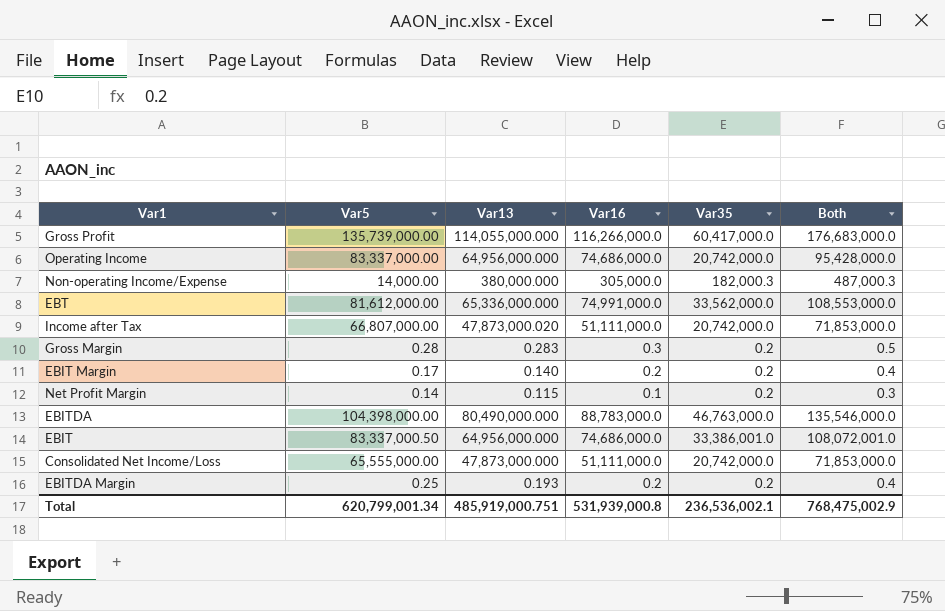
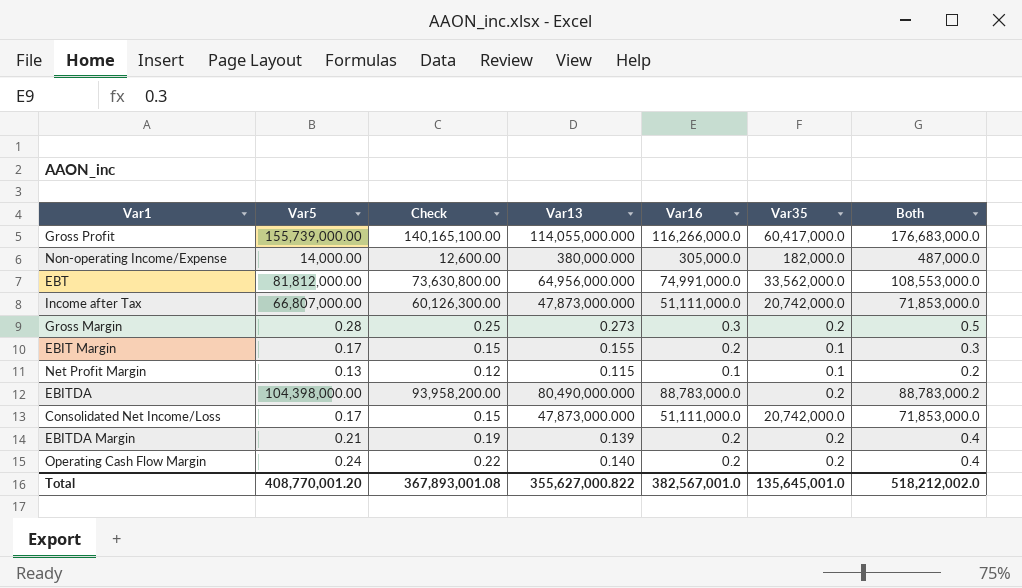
column Check | formula: none -> [Var5] * 0.9
row Operating Income: 83,337,000.00 | 64,956,000.000 | 74,686,000.0 | 20,742,000.0 | 95,428,000.0 -> none
row EBIT: 83,337,000.50 | 64,956,000.000 | 74,686,000.0 | 33,386,001.0 | 108,072,001.0 -> none
Gross Profit | Var5: 135,739,000.00 -> 155,739,000.00
Non-operating Income/Expense | Var35: 182,000.3 -> 182,000.0
Non-operating Income/Expense | Both: 487,000.3 -> 487,000.0
EBT | Var5: 81,612,000.00 -> 81,812,000.00
EBT | Var13: 65,336,000.000 -> 64,956,000.000
Income after Tax | Var13: 47,873,000.020 -> 47,873,000.000
Gross Margin | Var13: 0.283 -> 0.273
EBIT Margin | Var13: 0.140 -> 0.155
EBIT Margin | Var35: 0.2 -> 0.1
EBIT Margin | Both: 0.4 -> 0.3
Net Profit Margin | Var5: 0.14 -> 0.13
Net Profit Margin | Var35: 0.2 -> 0.1
Net Profit Margin | Both: 0.3 -> 0.2
EBITDA | Var35: 46,763,000.0 -> 0.2
EBITDA | Both: 135,546,000.0 -> 88,783,000.2
Consolidated Net Income/Loss | Var5: 65,555,000.00 -> 0.17
EBITDA Margin | Var5: 0.25 -> 0.21
EBITDA Margin | Var13: 0.193 -> 0.139
row Operating Cash Flow Margin: none -> 0.24 | 0.22 | 0.140 | 0.2 | 0.2 | 0.4
Total | Var5: 620,799,001.34 -> 408,770,001.20
Total | Var13: 485,919,000.751 -> 355,627,000.822
Total | Var16: 531,939,000.8 -> 382,567,001.0
Total | Var35: 236,536,002.1 -> 135,645,001.0
Total | Both: 768,475,002.9 -> 518,212,002.0

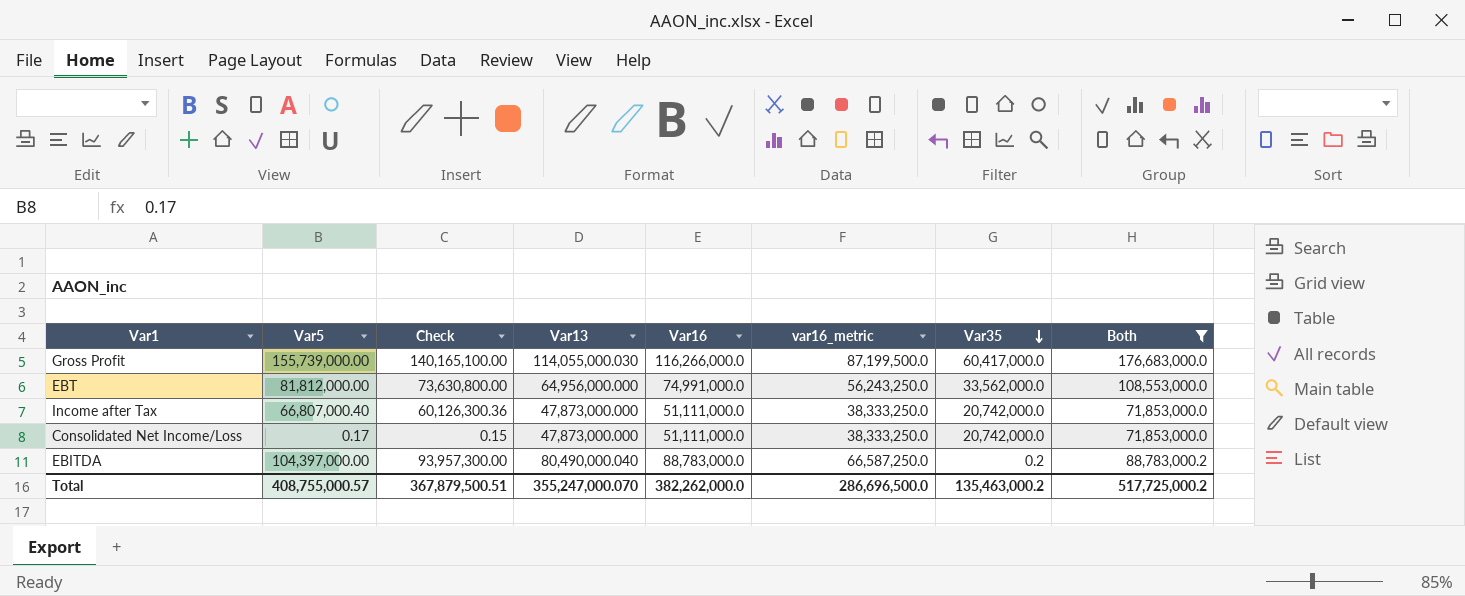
filter: none -> Both >= 71,853,000.0
row order: none -> Var35 descending
column var16_metric | formula: none -> [Var16] * 0.75
Gross Profit | Var13: 114,055,000.000 -> 114,055,000.030
Income after Tax | Var5: 66,807,000.00 -> 66,807,000.40
Income after Tax | Check: 60,126,300.00 -> 60,126,300.36
EBITDA | Var5: 104,398,000.00 -> 104,397,000.00
EBITDA | Check: 93,958,200.00 -> 93,957,300.00
EBITDA | Var13: 80,490,000.000 -> 80,490,000.040
Total | Var5: 408,770,001.20 -> 408,755,000.57
Total | Check: 367,893,001.08 -> 367,879,500.51
Total | Var13: 355,627,000.822 -> 355,247,000.070
Total | Var16: 382,567,001.0 -> 382,262,000.0
Total | Var35: 135,645,001.0 -> 135,463,000.2
Total | Both: 518,212,002.0 -> 517,725,000.2

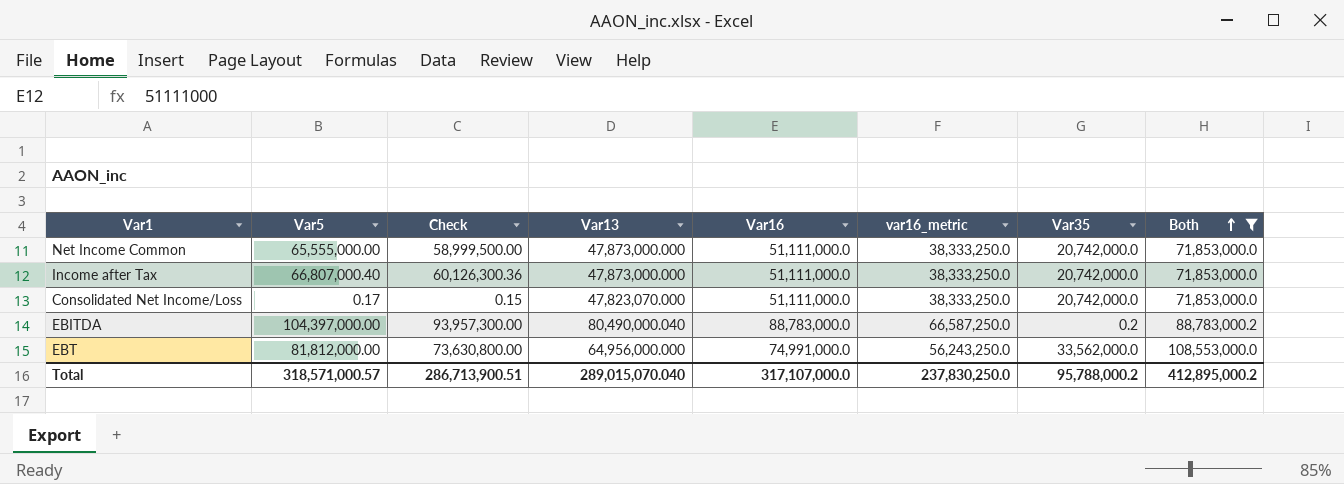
row order: Var35 descending -> Both ascending
row Gross Profit: 155,739,000.00 | 140,165,100.00 | 114,055,000.030 | 116,266,000.0 | 87,199,500.0 | 60,417,000.0 | 176,683,000.0 -> none
row Net Income Common: none -> 65,555,000.00 | 58,999,500.00 | 47,873,000.000 | 51,111,000.0 | 38,333,250.0 | 20,742,000.0 | 71,853,000.0
Consolidated Net Income/Loss | Var13: 47,873,000.000 -> 47,823,070.000
Total | Var5: 408,755,000.57 -> 318,571,000.57
Total | Check: 367,879,500.51 -> 286,713,900.51
Total | Var13: 355,247,000.070 -> 289,015,070.040
Total | Var16: 382,262,000.0 -> 317,107,000.0
Total | var16_metric: 286,696,500.0 -> 237,830,250.0
Total | Var35: 135,463,000.2 -> 95,788,000.2
Total | Both: 517,725,000.2 -> 412,895,000.2

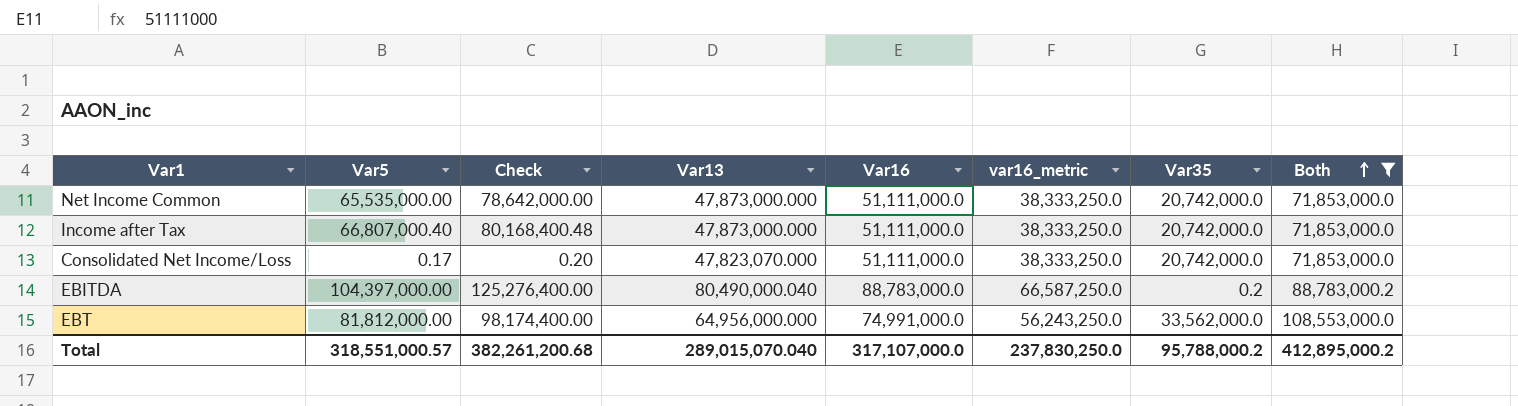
column Check | formula: [Var5] * 0.9 -> [Var5] * 1.2
Net Income Common | Var5: 65,555,000.00 -> 65,535,000.00
Total | Var5: 318,571,000.57 -> 318,551,000.57
Total | Check: 286,713,900.51 -> 382,261,200.68

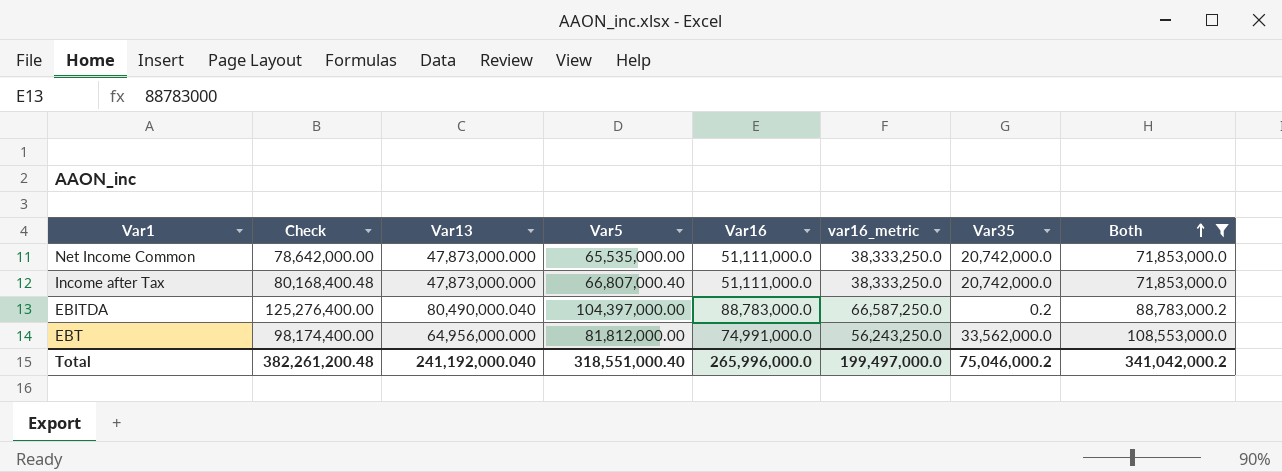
column Var5 | position: 2 -> 4
row Consolidated Net Income/Loss: 0.17 | 0.20 | 47,823,070.000 | 51,111,000.0 | 38,333,250.0 | 20,742,000.0 | 71,853,000.0 -> none
Total | Check: 382,261,200.68 -> 382,261,200.48
Total | Var13: 289,015,070.040 -> 241,192,000.040
Total | Var5: 318,551,000.57 -> 318,551,000.40
Total | Var16: 317,107,000.0 -> 265,996,000.0
Total | var16_metric: 237,830,250.0 -> 199,497,000.0
Total | Var35: 95,788,000.2 -> 75,046,000.2
Total | Both: 412,895,000.2 -> 341,042,000.2

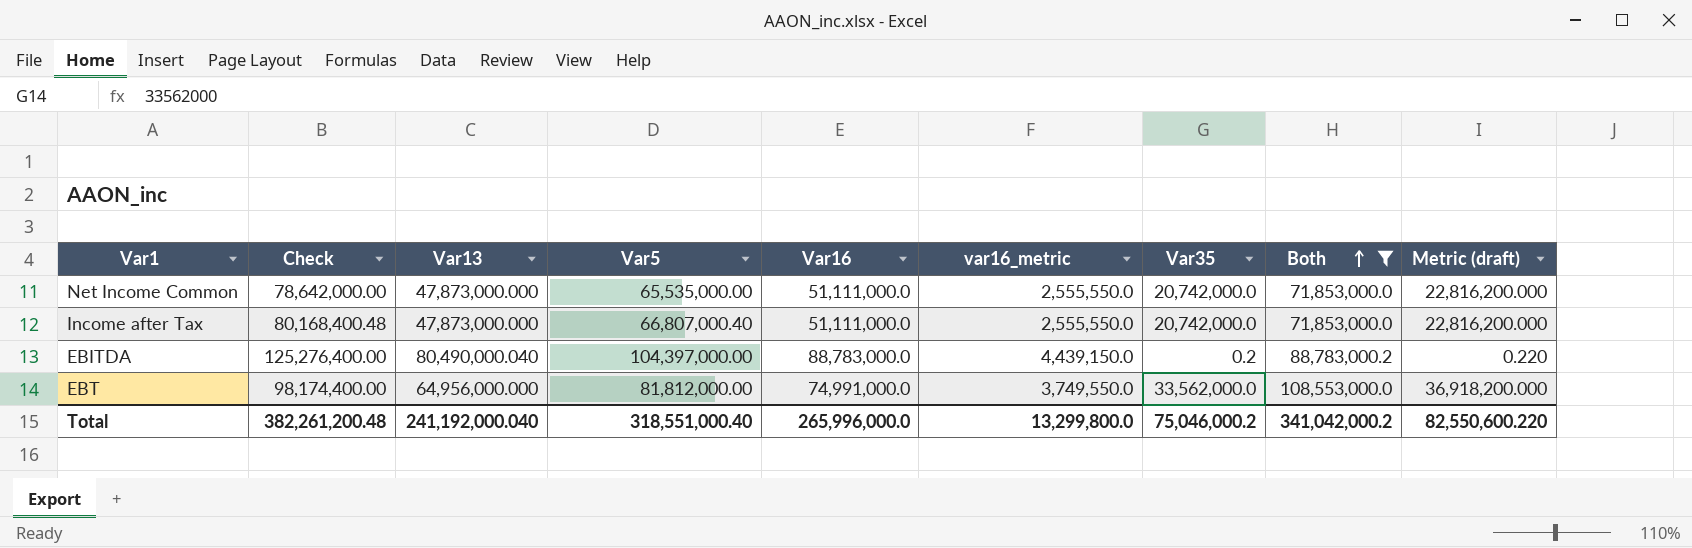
column var16_metric | formula: [Var16] * 0.75 -> [Var16] * 0.05
column Metric (draft) | formula: none -> [Var35] * 1.1
Total | var16_metric: 199,497,000.0 -> 13,299,800.0

